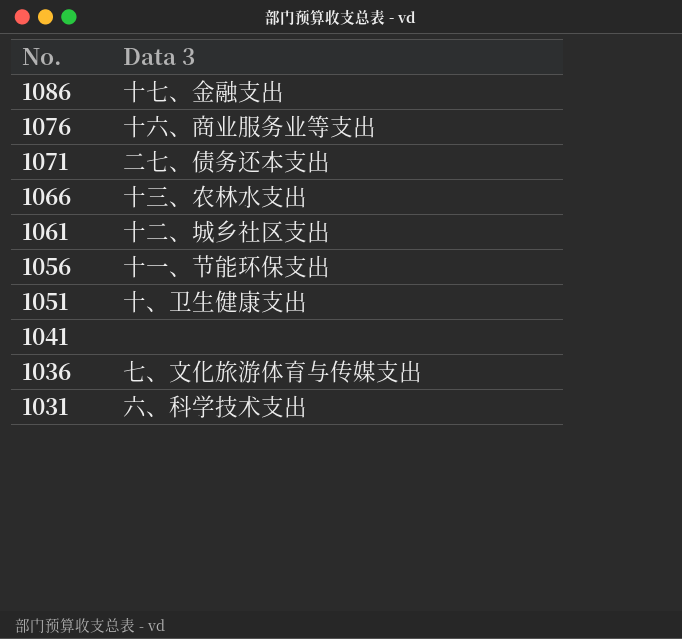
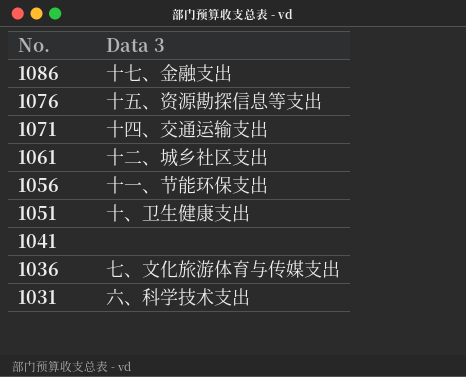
row 1066: 十三、农林水支出 -> none
1076 | Data 3: 十六、商业服务业等支出 -> 十五、资源勘探信息等支出
1071 | Data 3: 二七、债务还本支出 -> 十四、交通运输支出

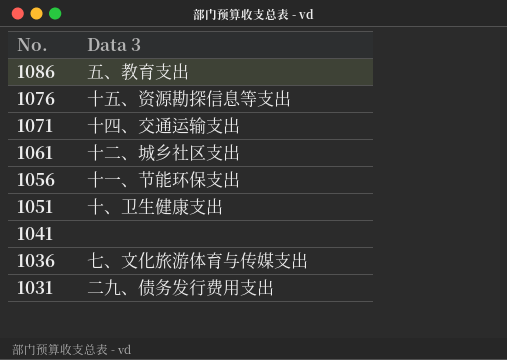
1086 | Data 3: 十七、金融支出 -> 五、教育支出
1031 | Data 3: 六、科学技术支出 -> 二九、债务发行费用支出

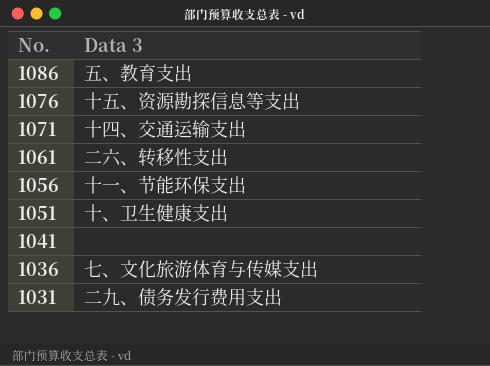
1061 | Data 3: 十二、城乡社区支出 -> 二六、转移性支出

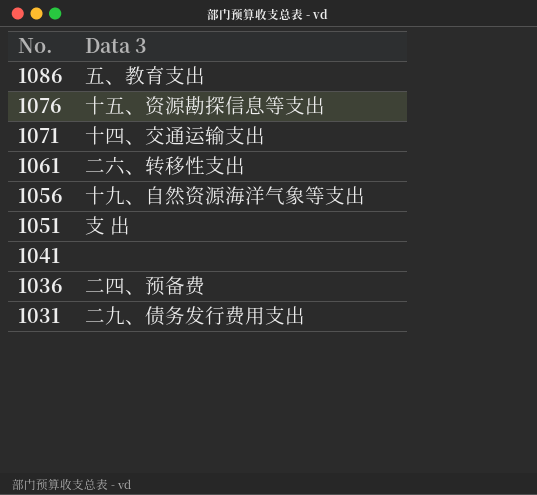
1056 | Data 3: 十一、节能环保支出 -> 十九、自然资源海洋气象等支出
1051 | Data 3: 十、卫生健康支出 -> 支 出
1036 | Data 3: 七、文化旅游体育与传媒支出 -> 二四、预备费

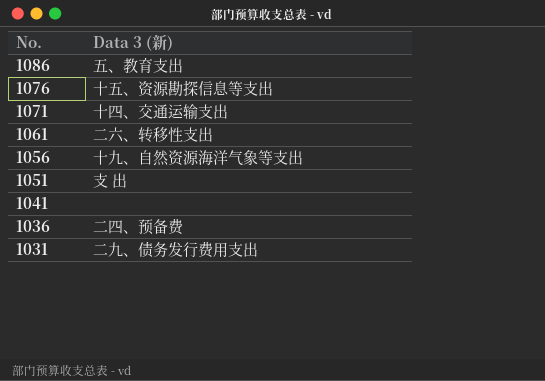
column name: Data 3 -> Data 3 (新)

